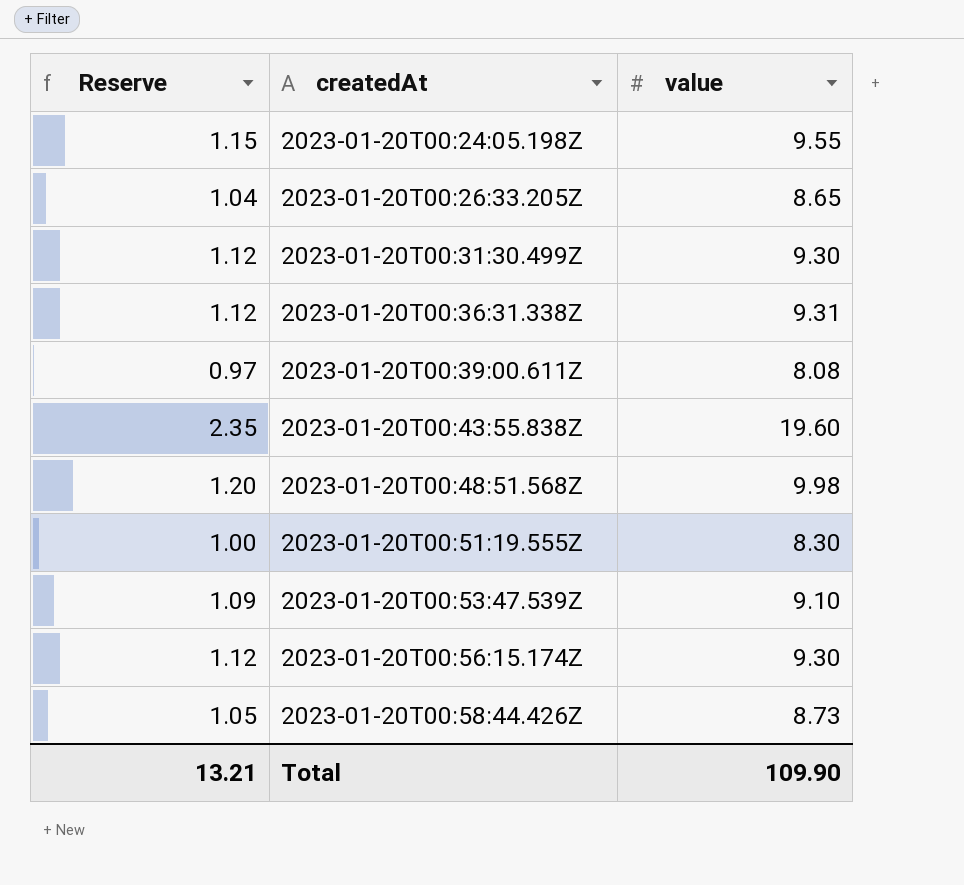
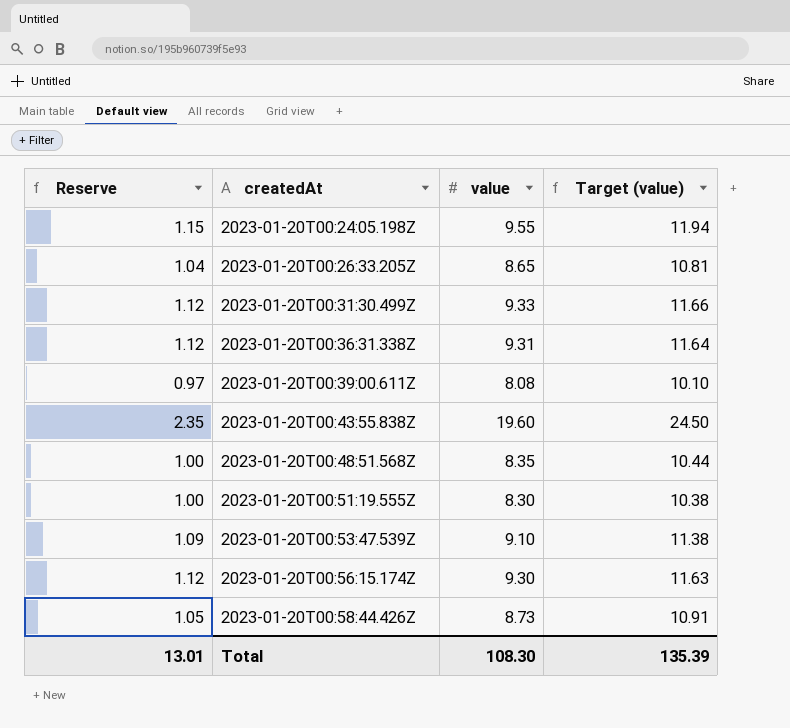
column Target (value) | formula: none -> [value] * 1.25
2023-01-20T00:31:30.499Z | value: 9.30 -> 9.33
2023-01-20T00:48:51.568Z | Reserve: 1.20 -> 1.00
2023-01-20T00:48:51.568Z | value: 9.98 -> 8.35
Total | Reserve: 13.21 -> 13.01
Total | value: 109.90 -> 108.30

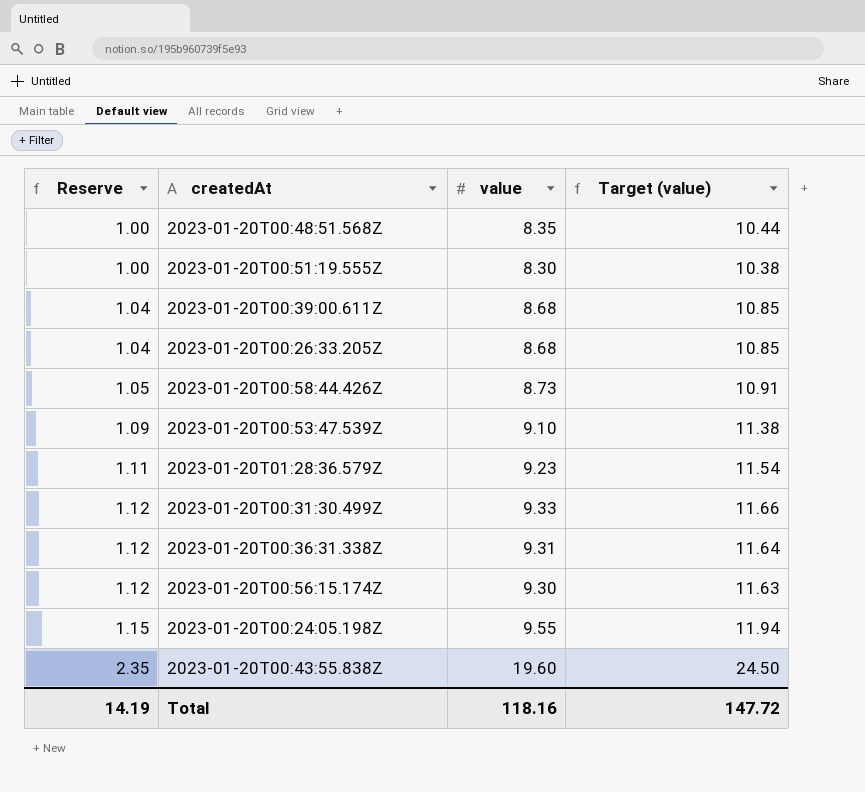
row order: createdAt ascending -> Reserve ascending
2023-01-20T00:39:00.611Z | Reserve: 0.97 -> 1.04
2023-01-20T00:39:00.611Z | value: 8.08 -> 8.68
2023-01-20T00:39:00.611Z | Target (value): 10.10 -> 10.85
2023-01-20T00:26:33.205Z | value: 8.65 -> 8.68
2023-01-20T00:26:33.205Z | Target (value): 10.81 -> 10.85
row 2023-01-20T01:28:36.579Z: none -> 1.11 | 9.23 | 11.54
Total | Reserve: 13.01 -> 14.19
Total | value: 108.30 -> 118.16
Total | Target (value): 135.39 -> 147.72

